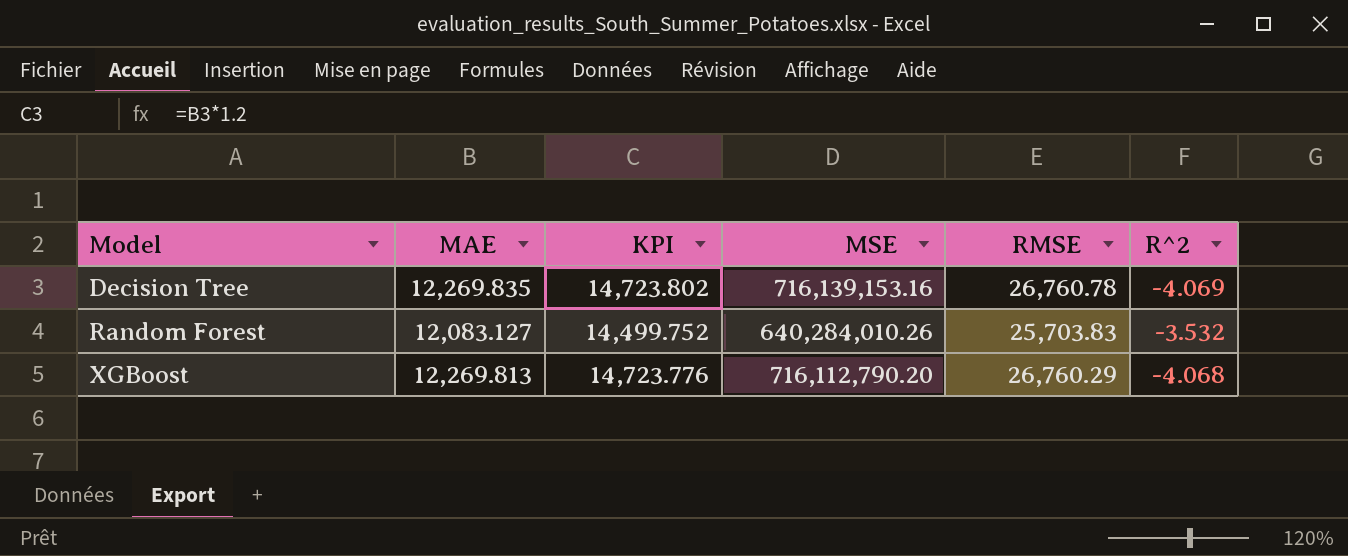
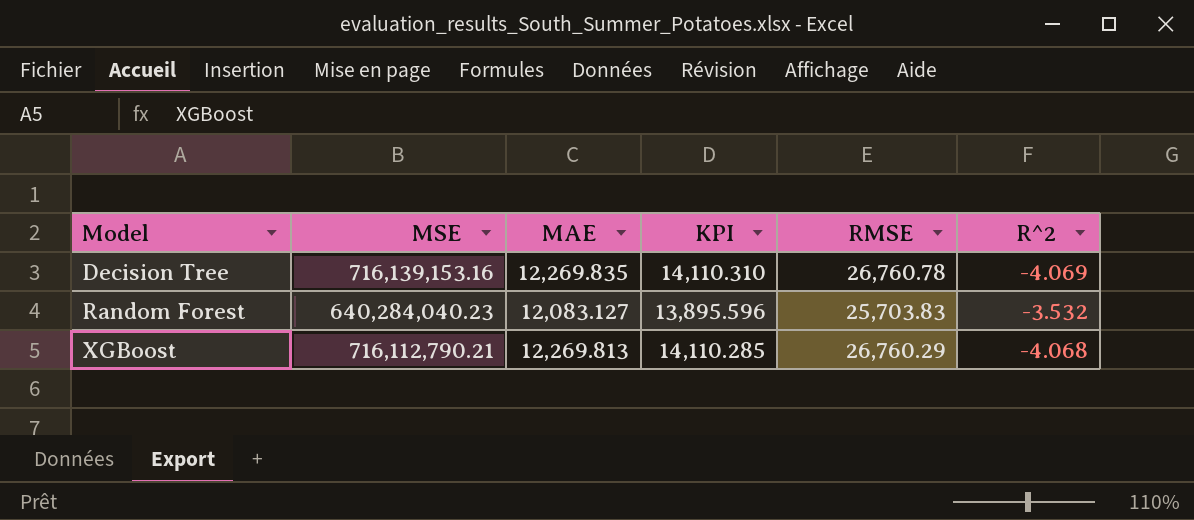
column MSE | position: 4 -> 2
column KPI | formula: [MAE] * 1.2 -> [MAE] * 1.15
Random Forest | MSE: 640,284,010.26 -> 640,284,040.23
XGBoost | MSE: 716,112,790.20 -> 716,112,790.21

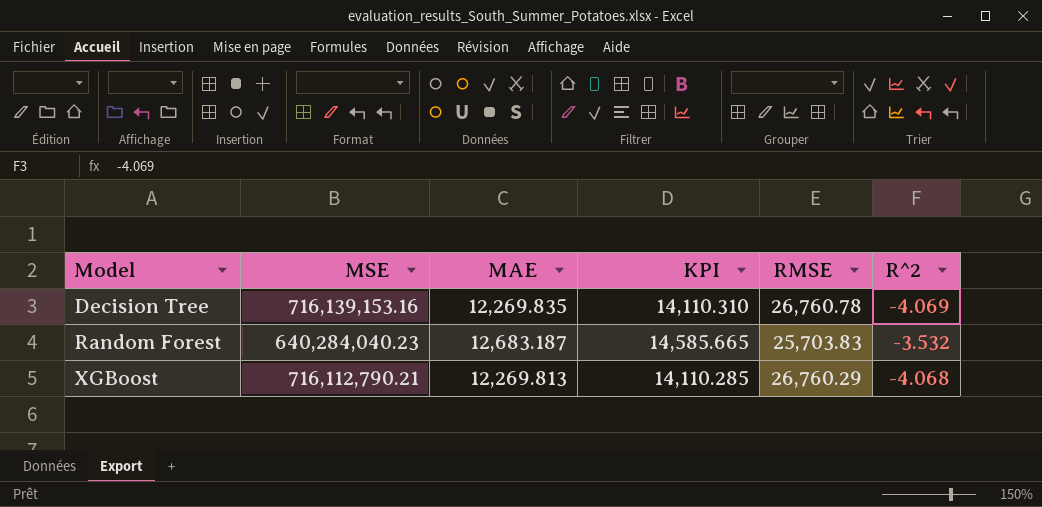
Random Forest | MAE: 12,083.127 -> 12,683.187
Random Forest | KPI: 13,895.596 -> 14,585.665

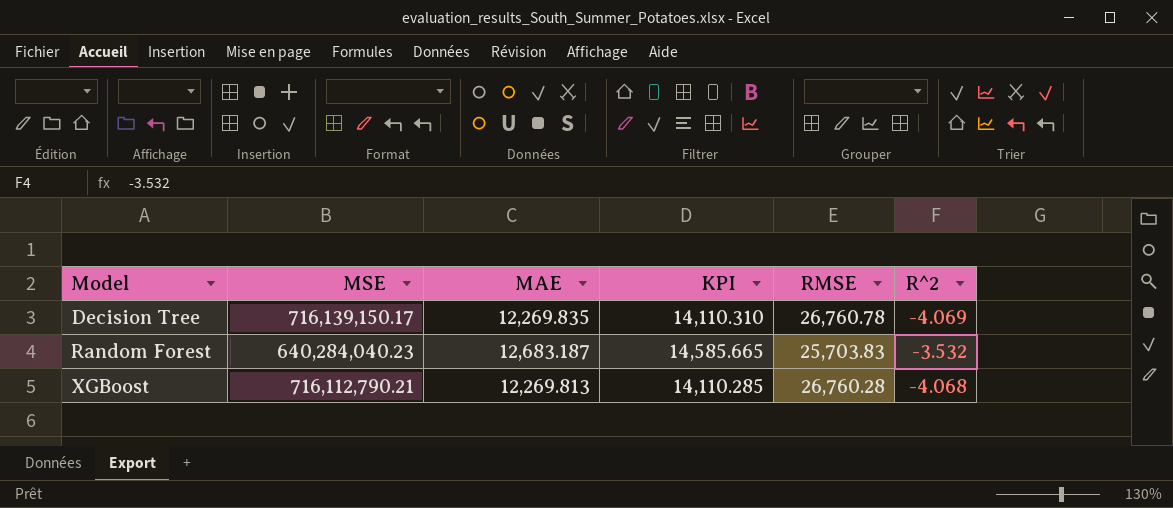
Decision Tree | MSE: 716,139,153.16 -> 716,139,150.17
XGBoost | RMSE: 26,760.29 -> 26,760.28

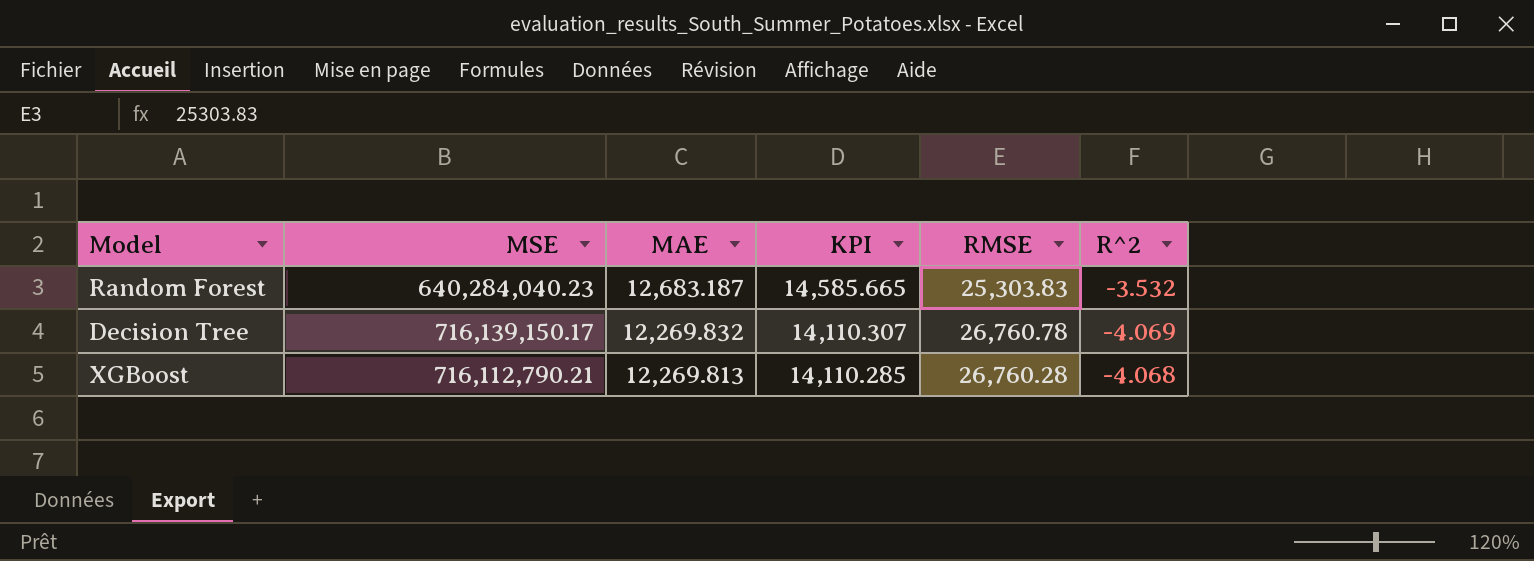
row order: Model ascending -> MAE descending
Random Forest | RMSE: 25,703.83 -> 25,303.83
Decision Tree | MAE: 12,269.835 -> 12,269.832
Decision Tree | KPI: 14,110.310 -> 14,110.307

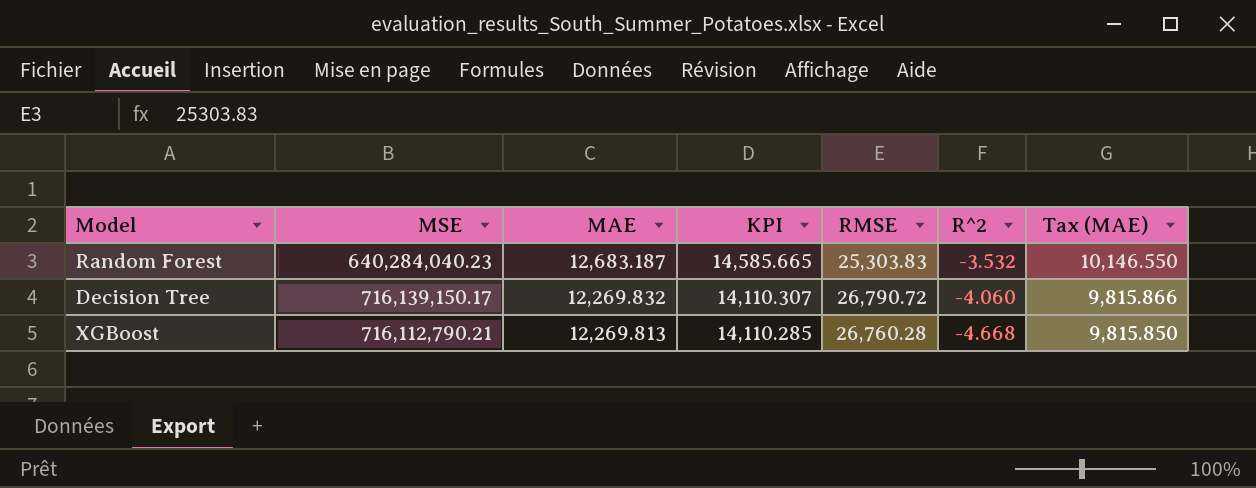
column Tax (MAE) | formula: none -> [MAE] * 0.8
Decision Tree | RMSE: 26,760.78 -> 26,790.72
Decision Tree | R^2: -4.069 -> -4.060
XGBoost | R^2: -4.068 -> -4.668

